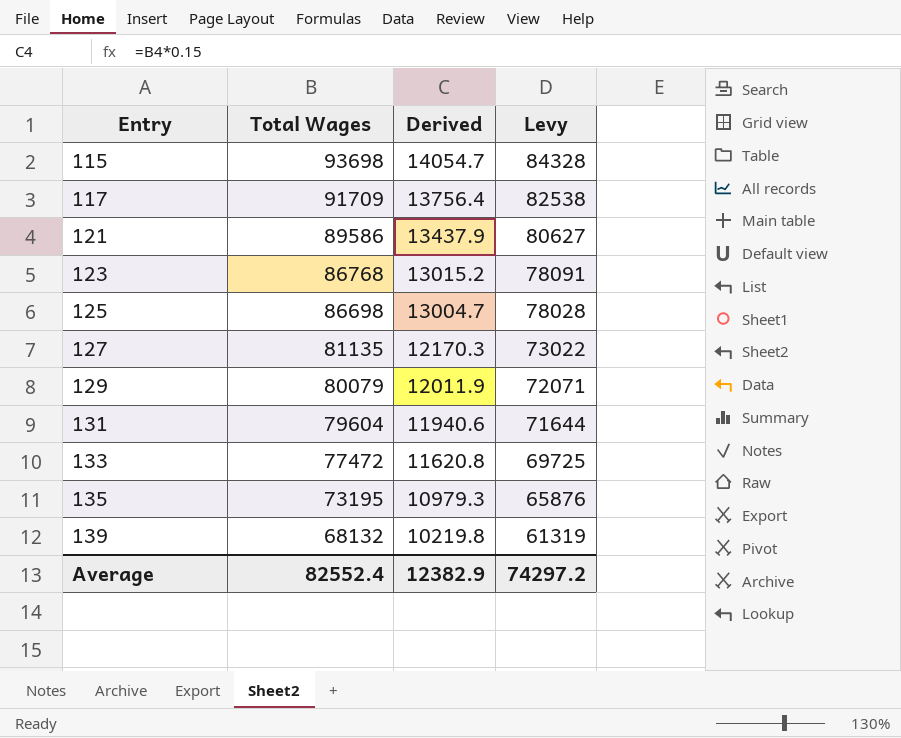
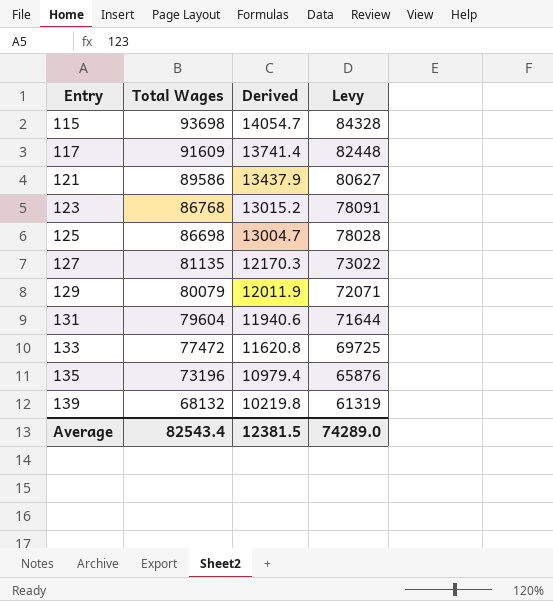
117 | Total Wages: 91709 -> 91609
117 | Derived: 13756.4 -> 13741.4
117 | Levy: 82538 -> 82448
135 | Total Wages: 73195 -> 73196
135 | Derived: 10979.3 -> 10979.4
Average | Total Wages: 82552.4 -> 82543.4
Average | Derived: 12382.9 -> 12381.5
Average | Levy: 74297.2 -> 74289.0

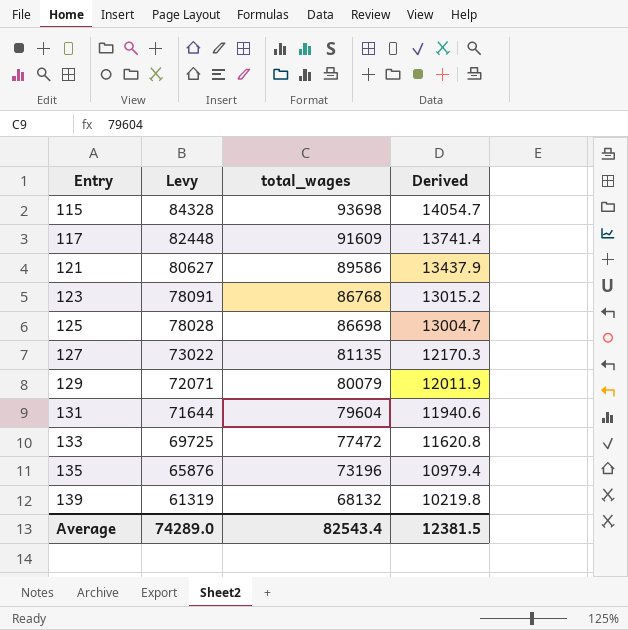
column Levy | position: 4 -> 2
column name: Total Wages -> total_wages

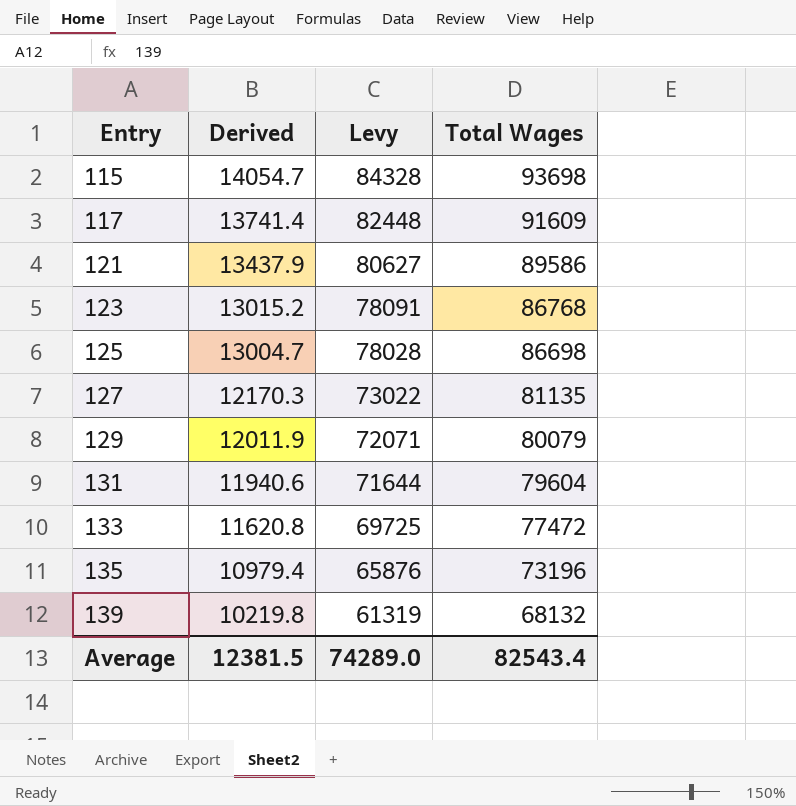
column Derived | position: 4 -> 2
column name: total_wages -> Total Wages

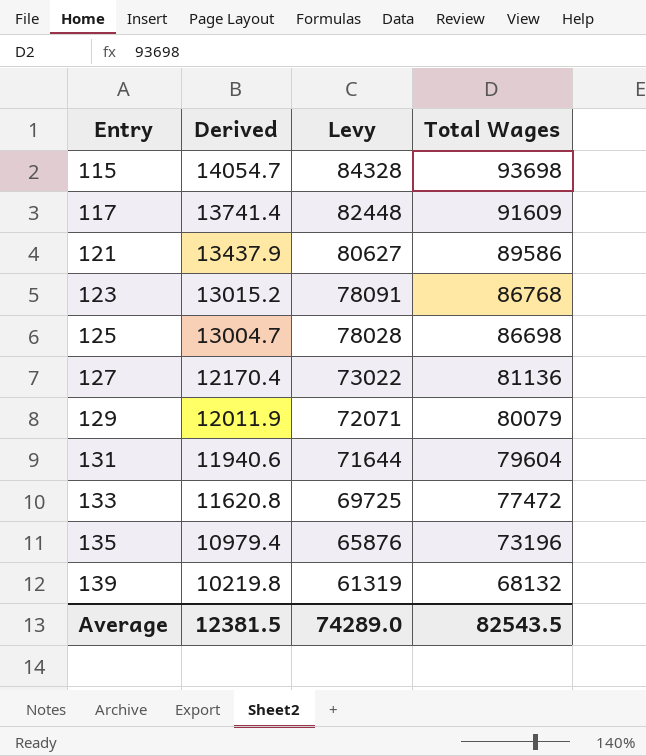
127 | Derived: 12170.3 -> 12170.4
127 | Total Wages: 81135 -> 81136
Average | Total Wages: 82543.4 -> 82543.5

